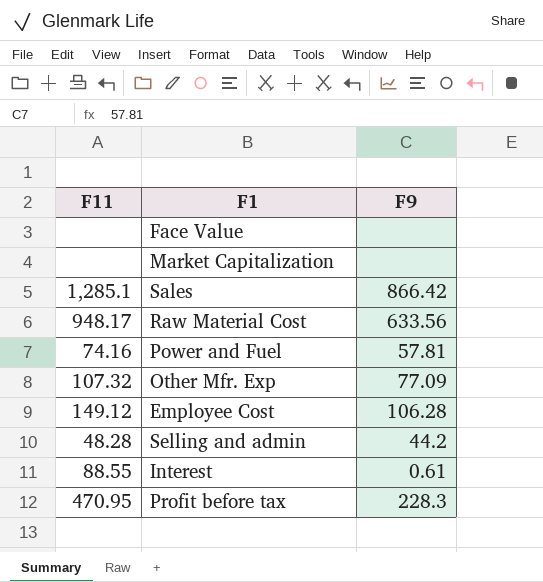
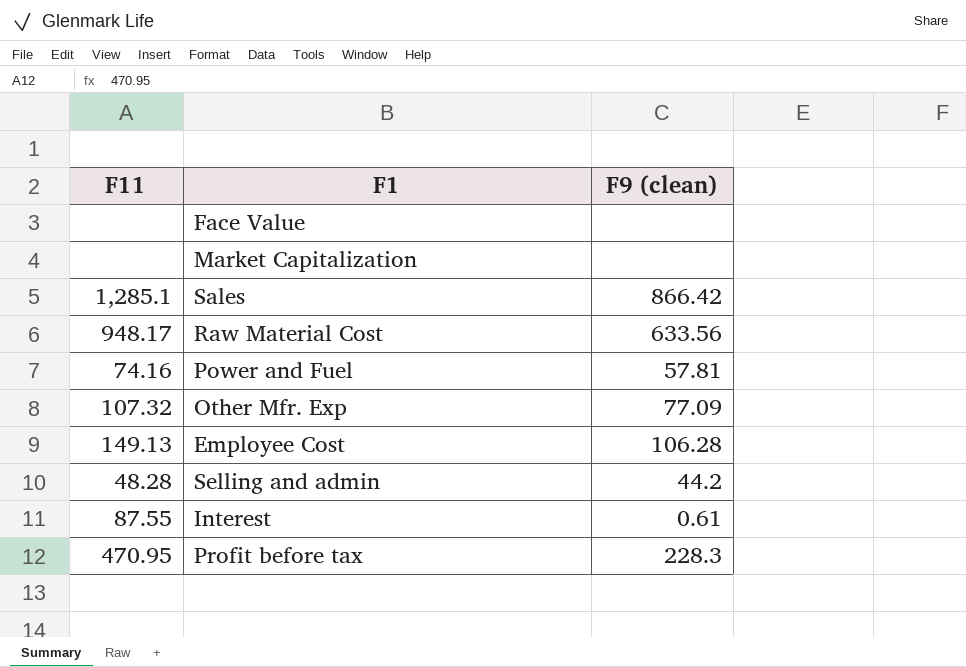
column name: F9 -> F9 (clean)
Employee Cost | F11: 149.12 -> 149.13
Interest | F11: 88.55 -> 87.55

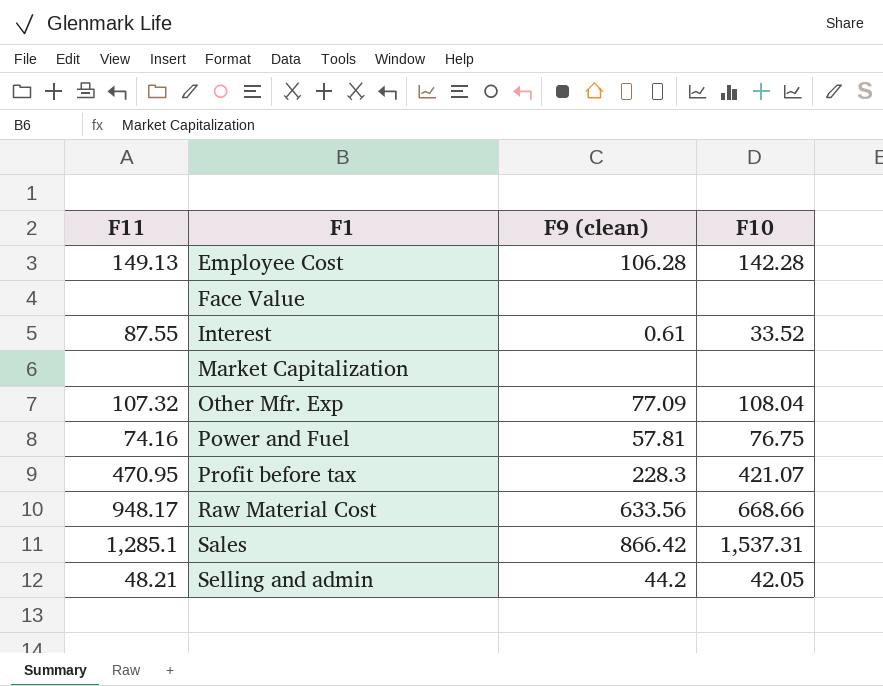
row order: none -> F1 ascending
column F10 | position: none -> 4
Selling and admin | F11: 48.28 -> 48.21

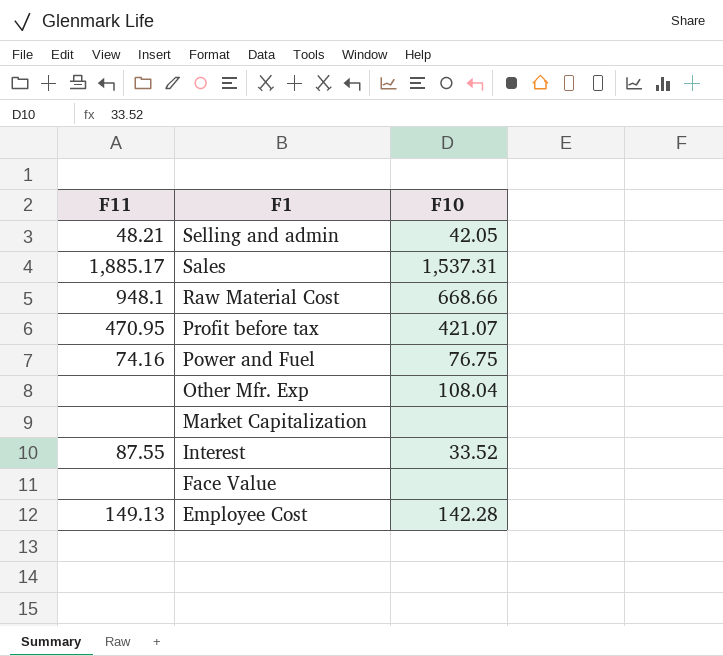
row order: F1 ascending -> F1 descending
column F9 (clean) | position: 3 -> none
Sales | F11: 1,285.1 -> 1,885.17
Raw Material Cost | F11: 948.17 -> 948.1
Other Mfr. Exp | F11: 107.32 -> none

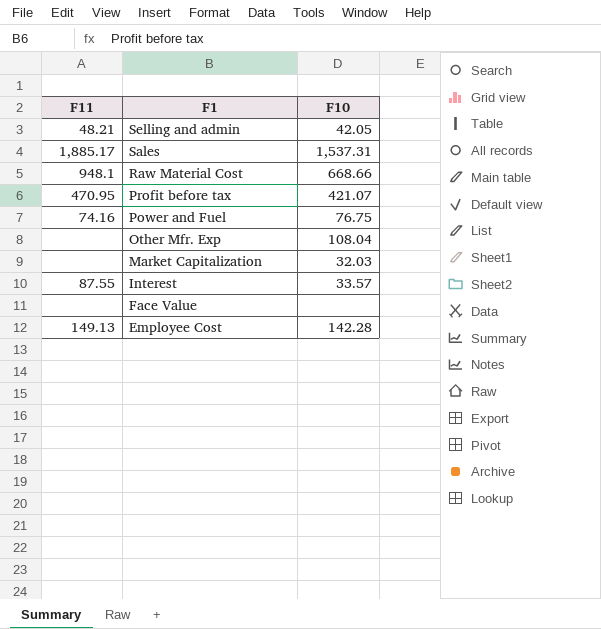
Market Capitalization | F10: none -> 32.03
Interest | F10: 33.52 -> 33.57

